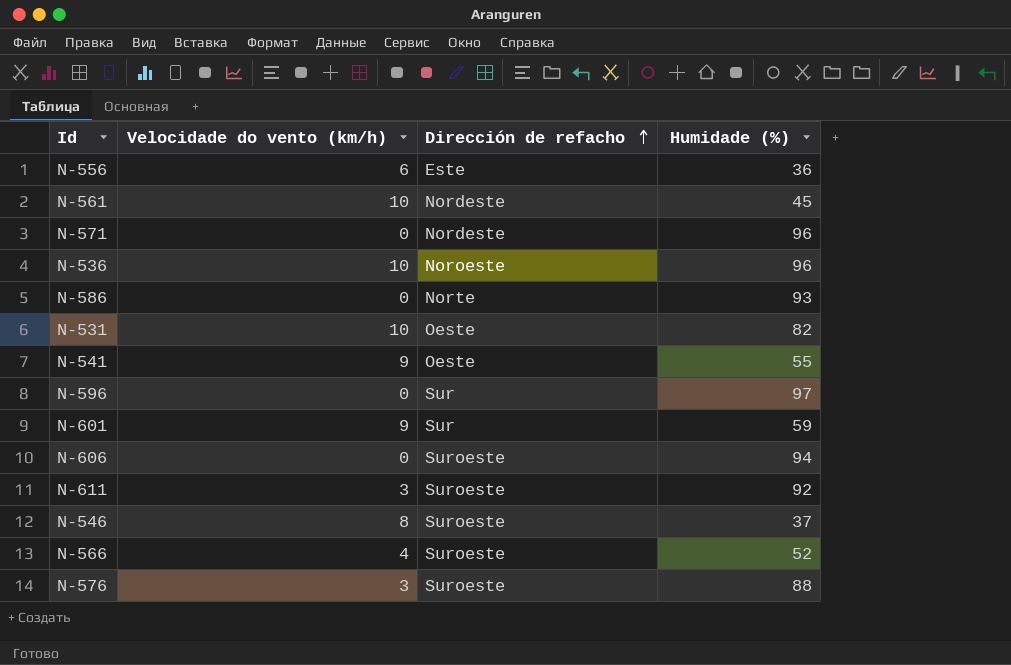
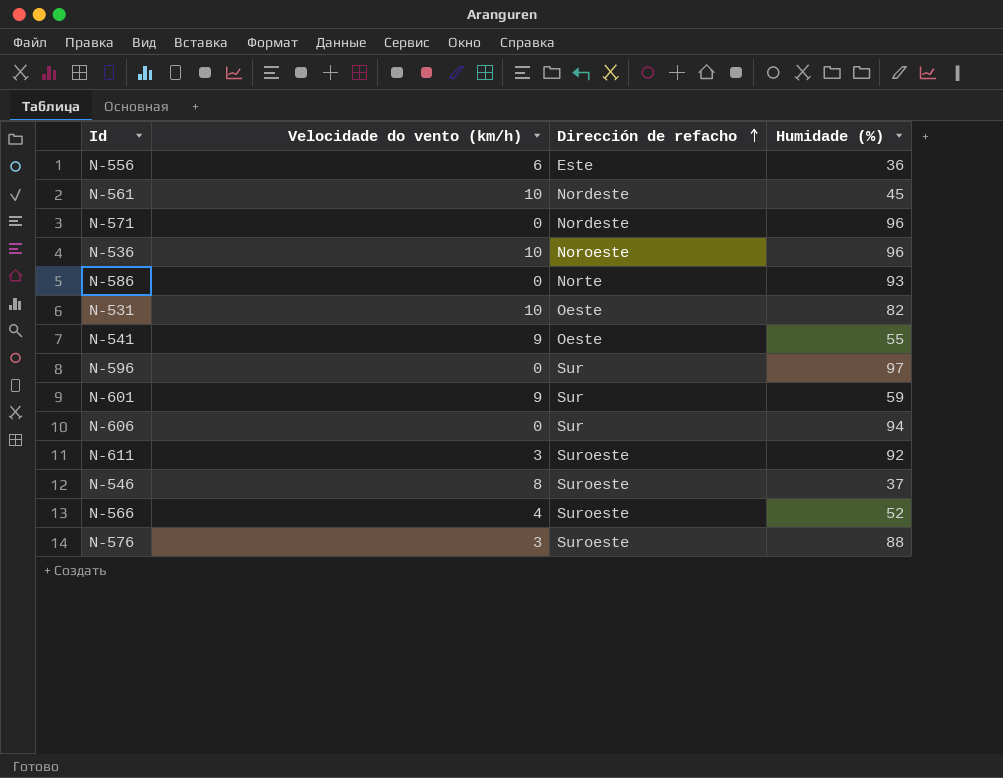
N-606 | Dirección de refacho: Suroeste -> Sur

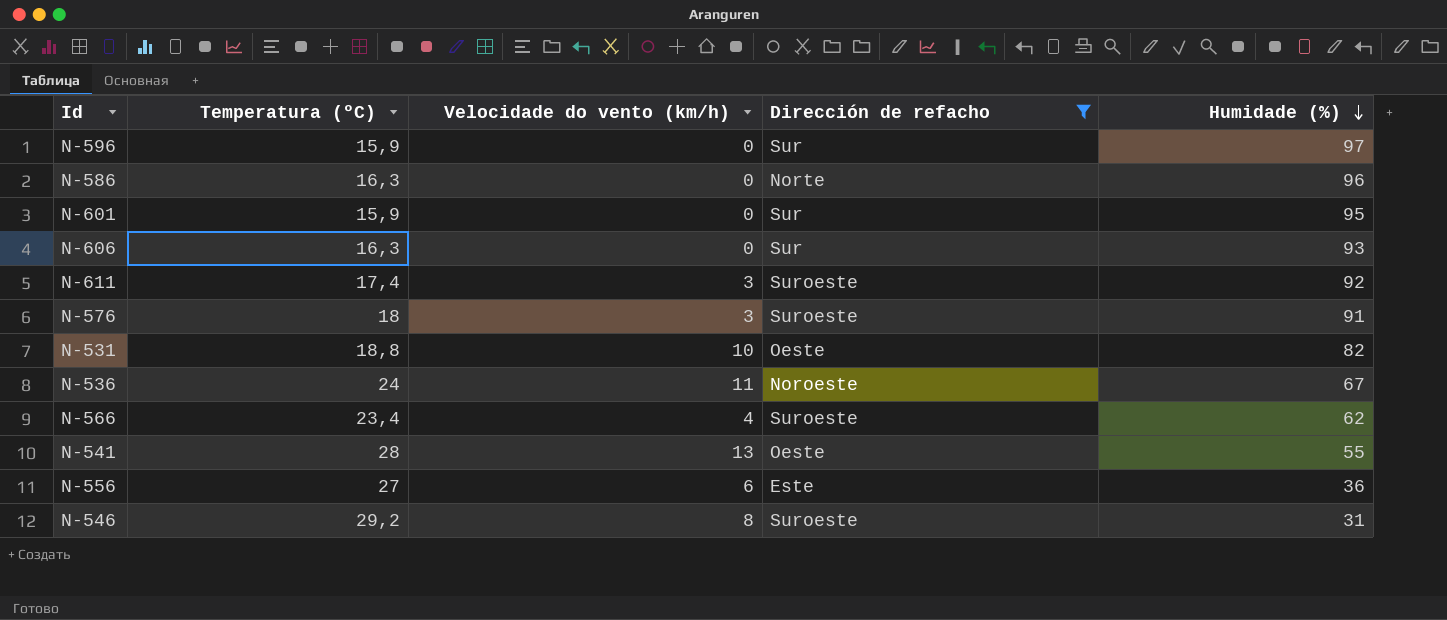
filter: none -> Dirección de refacho != Nordeste
row order: Dirección de refacho ascending -> Humidade (%) descending
column Temperatura (ºC) | position: none -> 2
N-586 | Humidade (%): 93 -> 96
N-601 | Velocidade do vento (km/h): 9 -> 0
N-601 | Humidade (%): 59 -> 95
N-606 | Humidade (%): 94 -> 93
N-576 | Humidade (%): 88 -> 91
N-536 | Velocidade do vento (km/h): 10 -> 11
N-536 | Humidade (%): 96 -> 67
N-566 | Humidade (%): 52 -> 62
N-541 | Velocidade do vento (km/h): 9 -> 13
N-546 | Humidade (%): 37 -> 31

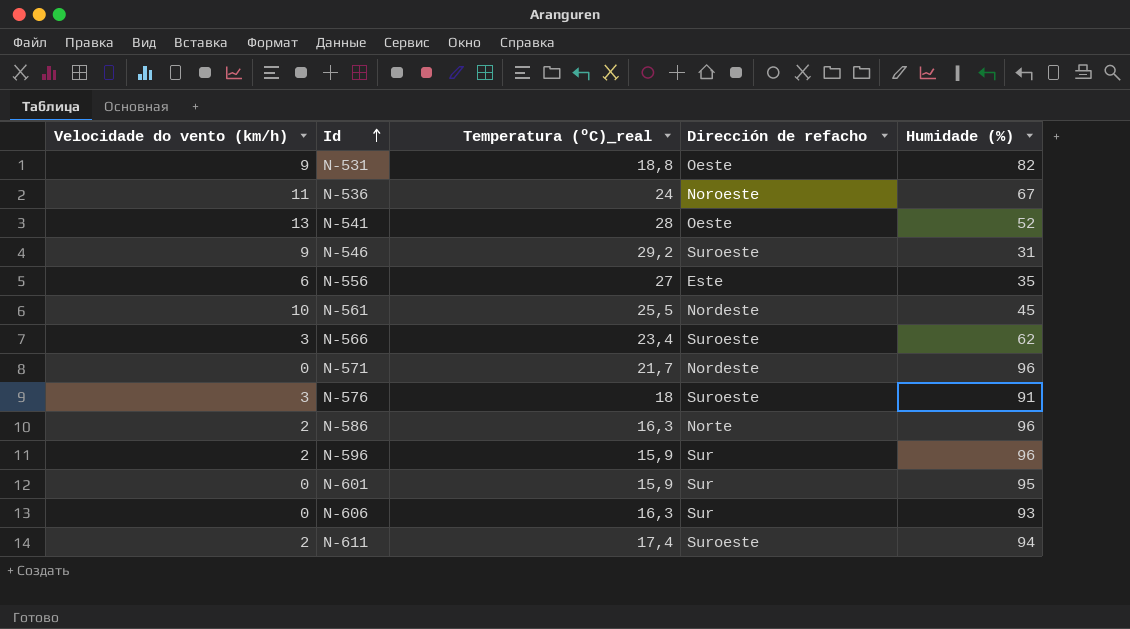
filter: Dirección de refacho != Nordeste -> none
row order: Humidade (%) descending -> Id ascending
column Velocidade do vento (km/h) | position: 3 -> 1
column name: Temperatura (ºC) -> Temperatura (ºC)_real
N-531 | Velocidade do vento (km/h): 10 -> 9
N-541 | Humidade (%): 55 -> 52
N-546 | Velocidade do vento (km/h): 8 -> 9
N-556 | Humidade (%): 36 -> 35
N-566 | Velocidade do vento (km/h): 4 -> 3
N-586 | Velocidade do vento (km/h): 0 -> 2
N-596 | Velocidade do vento (km/h): 0 -> 2
N-596 | Humidade (%): 97 -> 96
N-611 | Velocidade do vento (km/h): 3 -> 2
N-611 | Humidade (%): 92 -> 94

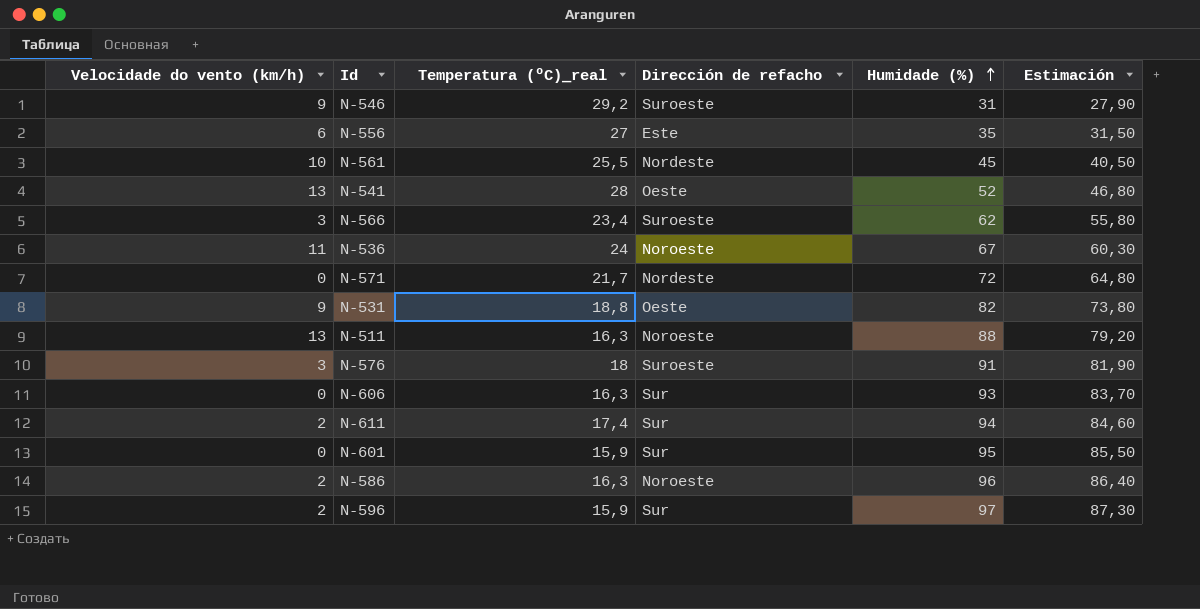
row order: Id ascending -> Humidade (%) ascending
column Estimación | formula: none -> [Humidade (%)] * 0,9
N-571 | Humidade (%): 96 -> 72
row N-511: none -> 13 | 16,3 | Noroeste | 88 | 79,20
N-611 | Dirección de refacho: Suroeste -> Sur
N-586 | Dirección de refacho: Norte -> Noroeste
N-596 | Humidade (%): 96 -> 97

